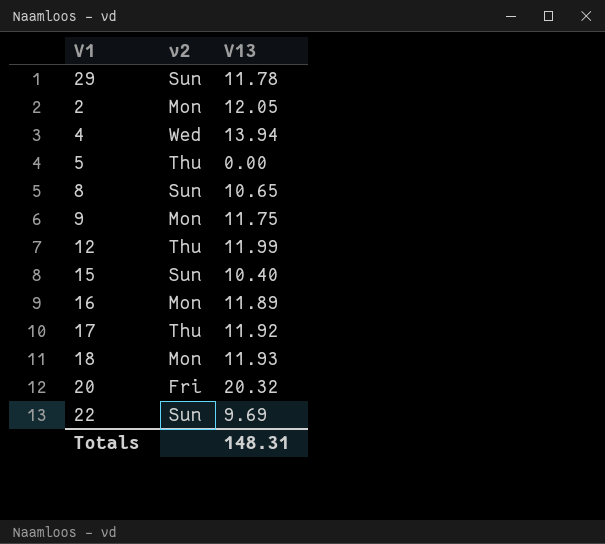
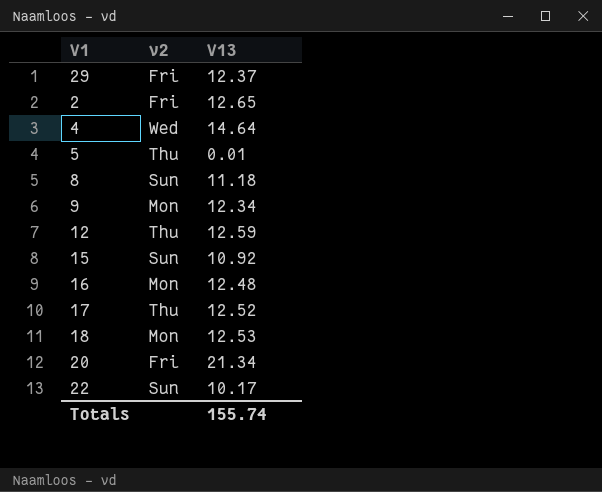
29 | v2: Sun -> Fri
29 | V13: 11.78 -> 12.37
2 | v2: Mon -> Fri
2 | V13: 12.05 -> 12.65
4 | V13: 13.94 -> 14.64
5 | V13: 0.00 -> 0.01
8 | V13: 10.65 -> 11.18
9 | V13: 11.75 -> 12.34
12 | V13: 11.99 -> 12.59
15 | V13: 10.40 -> 10.92
16 | V13: 11.89 -> 12.48
17 | V13: 11.92 -> 12.52
18 | V13: 11.93 -> 12.53
20 | V13: 20.32 -> 21.34
22 | V13: 9.69 -> 10.17
Totals | V13: 148.31 -> 155.74

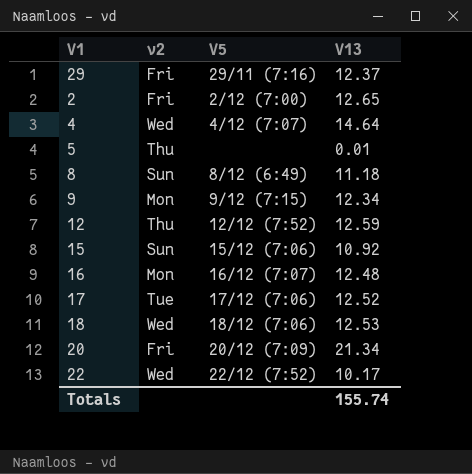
column V5 | position: none -> 3
17 | v2: Thu -> Tue
18 | v2: Mon -> Wed
22 | v2: Sun -> Wed

